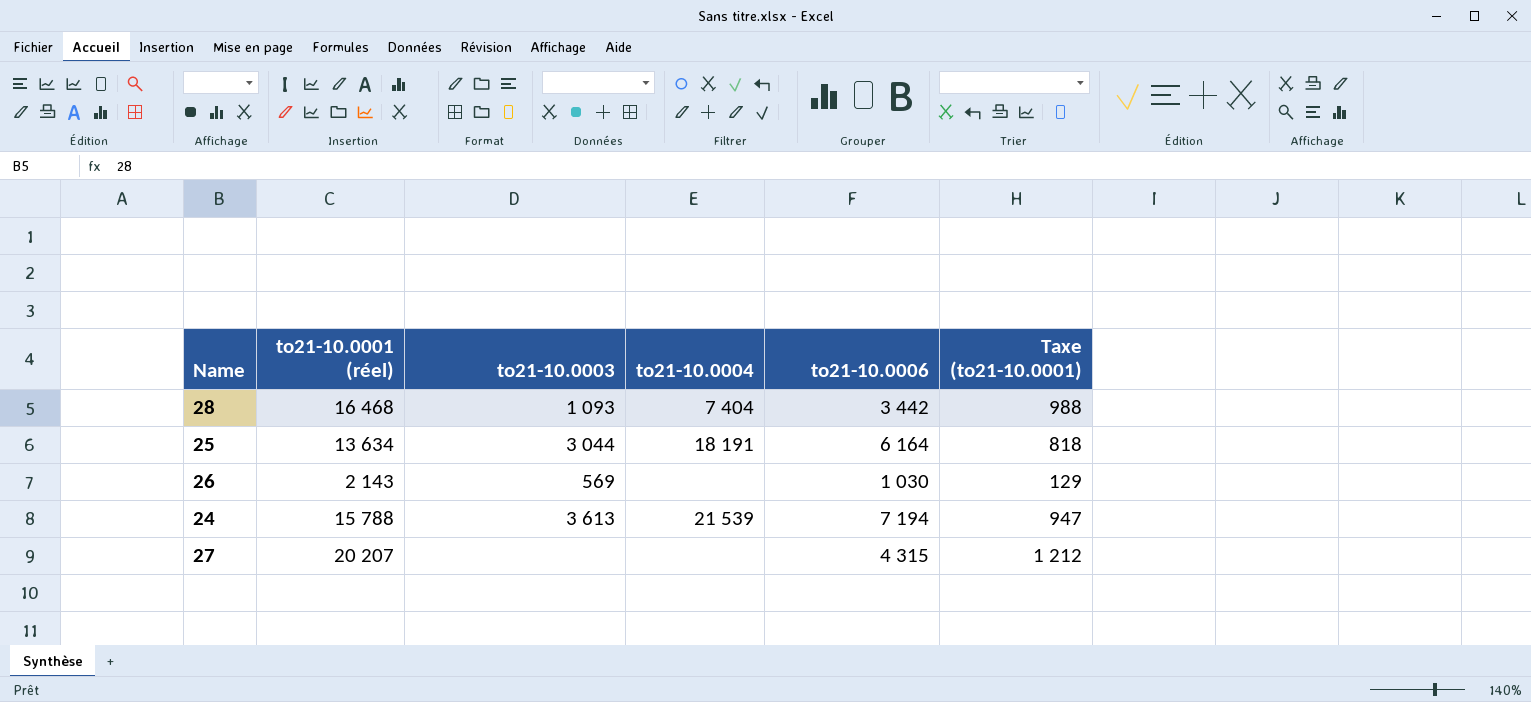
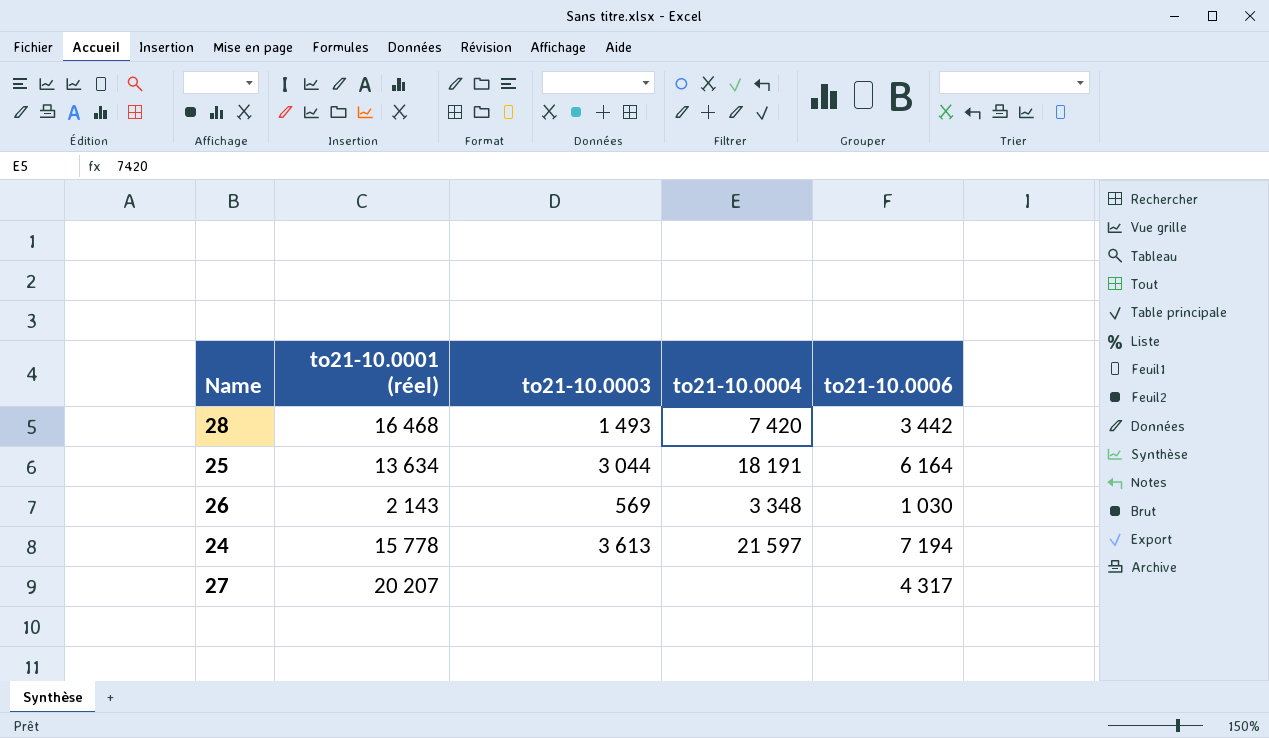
column Taxe (to21-10.0001) | formula: [to21-10.0001 (réel)] * 0,06 -> none
28 | to21-10.0003: 1 093 -> 1 493
28 | to21-10.0004: 7 404 -> 7 420
26 | to21-10.0004: none -> 3 348
24 | to21-10.0001 (réel): 15 788 -> 15 778
24 | to21-10.0004: 21 539 -> 21 597
27 | to21-10.0006: 4 315 -> 4 317

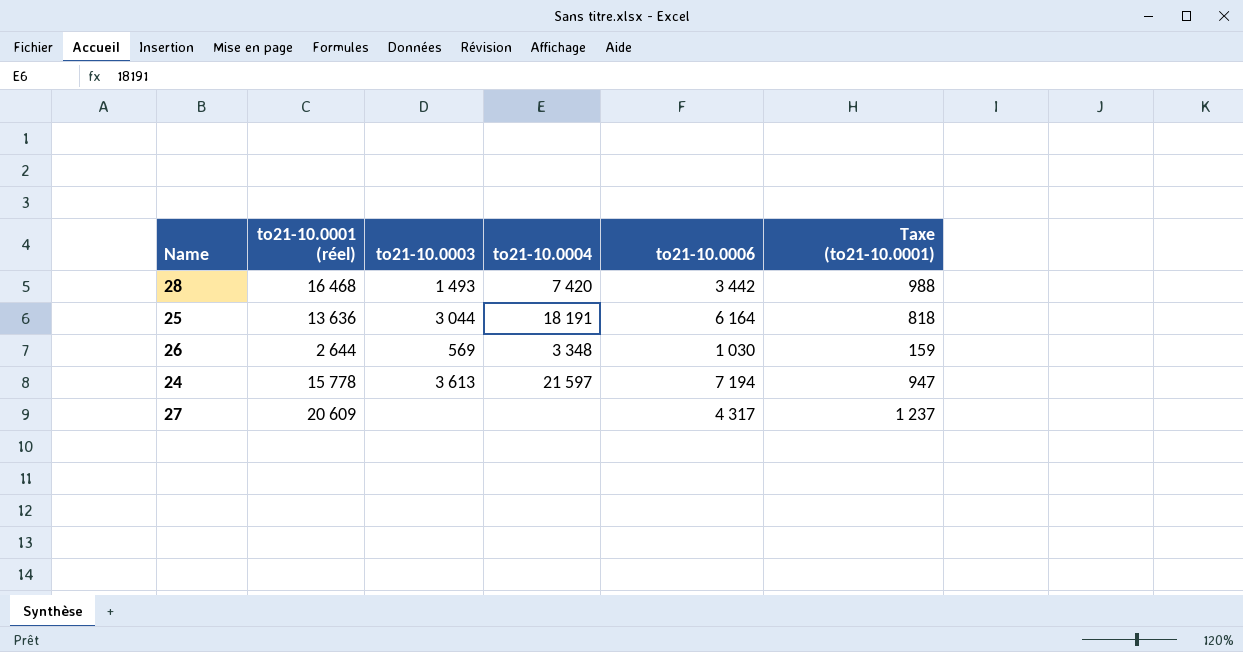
column Taxe (to21-10.0001) | formula: none -> [to21-10.0001 (réel)] * 0,06
25 | to21-10.0001 (réel): 13 634 -> 13 636
26 | to21-10.0001 (réel): 2 143 -> 2 644
27 | to21-10.0001 (réel): 20 207 -> 20 609

